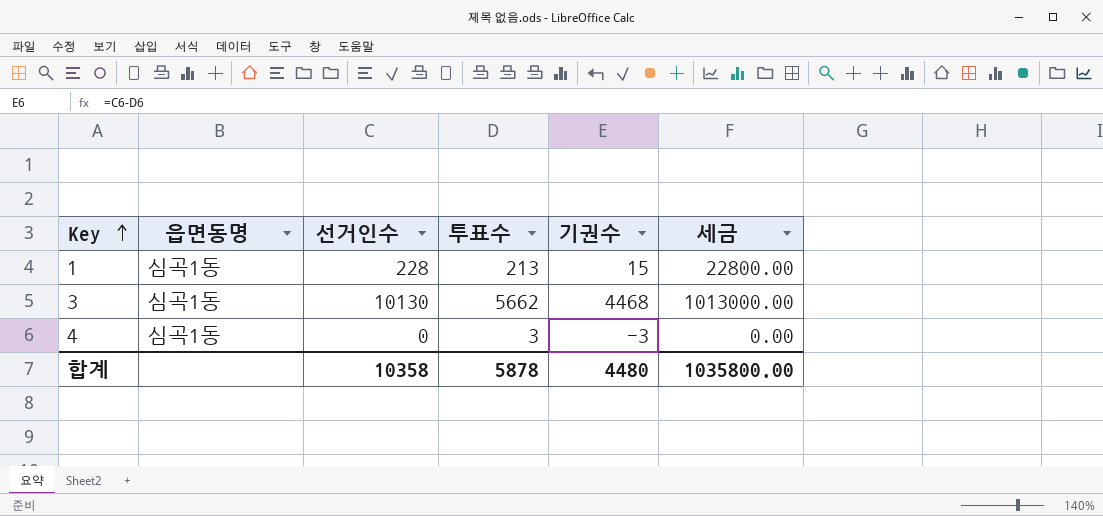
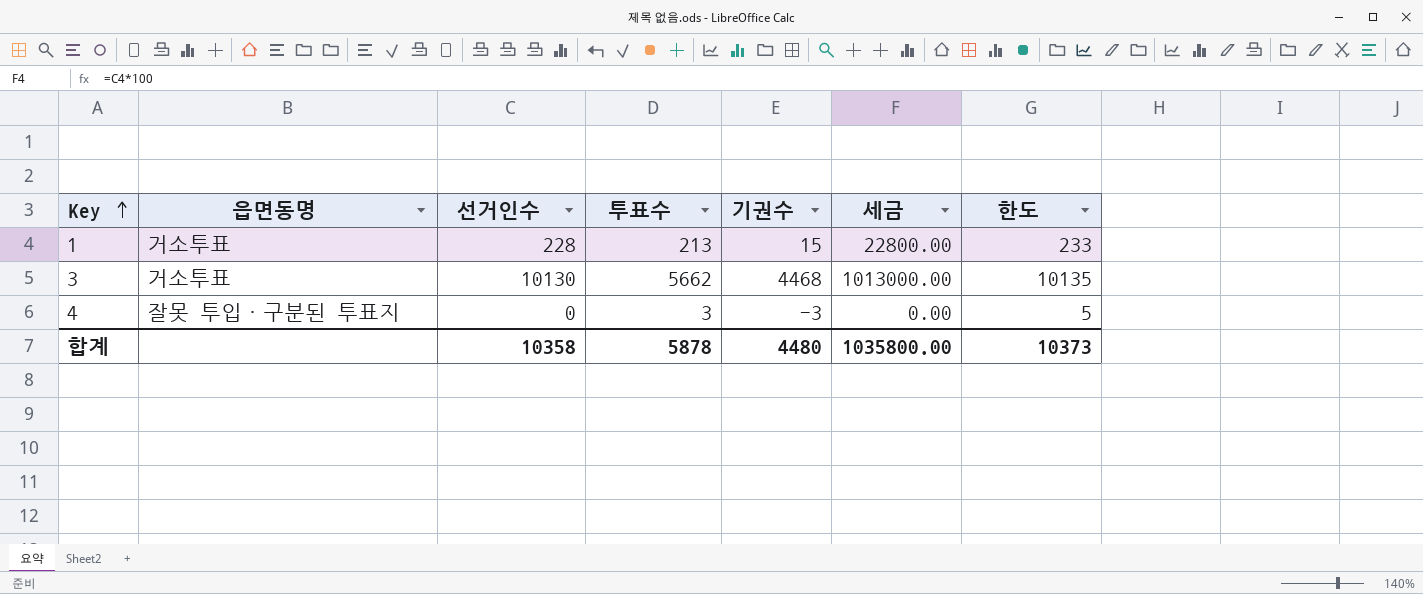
column 한도 | formula: none -> [선거인수] + 5
1 | 읍면동명: 심곡1동 -> 거소투표
3 | 읍면동명: 심곡1동 -> 거소투표
4 | 읍면동명: 심곡1동 -> 잘못 투입·구분된 투표지

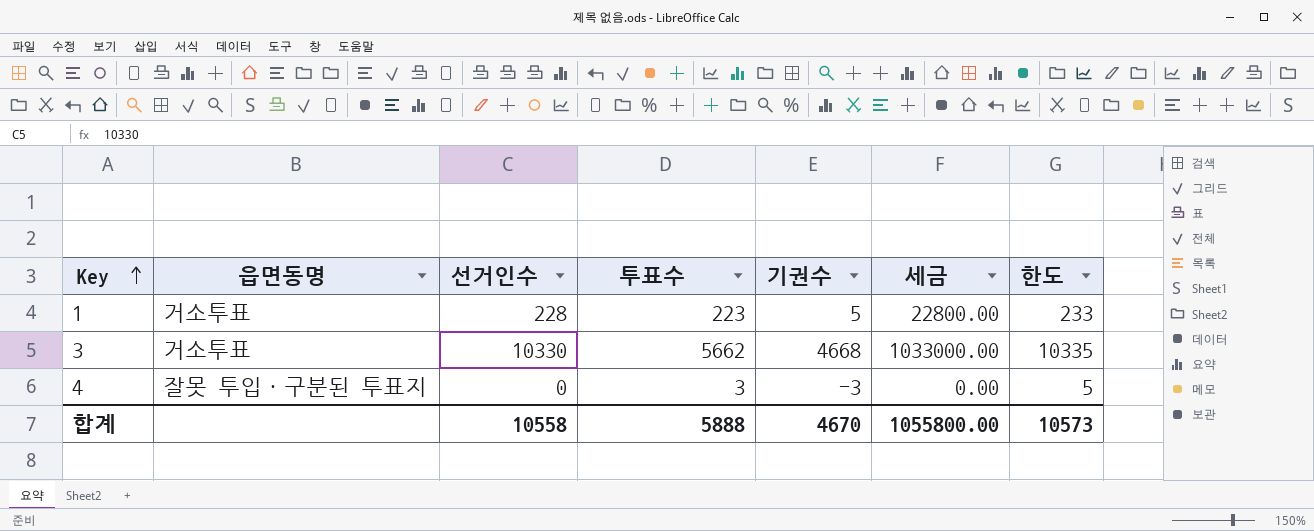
1 | 투표수: 213 -> 223
1 | 기권수: 15 -> 5
3 | 선거인수: 10130 -> 10330
3 | 기권수: 4468 -> 4668
3 | 세금: 1013000.00 -> 1033000.00
3 | 한도: 10135 -> 10335
합계 | 선거인수: 10358 -> 10558
합계 | 투표수: 5878 -> 5888
합계 | 기권수: 4480 -> 4670
합계 | 세금: 1035800.00 -> 1055800.00
합계 | 한도: 10373 -> 10573

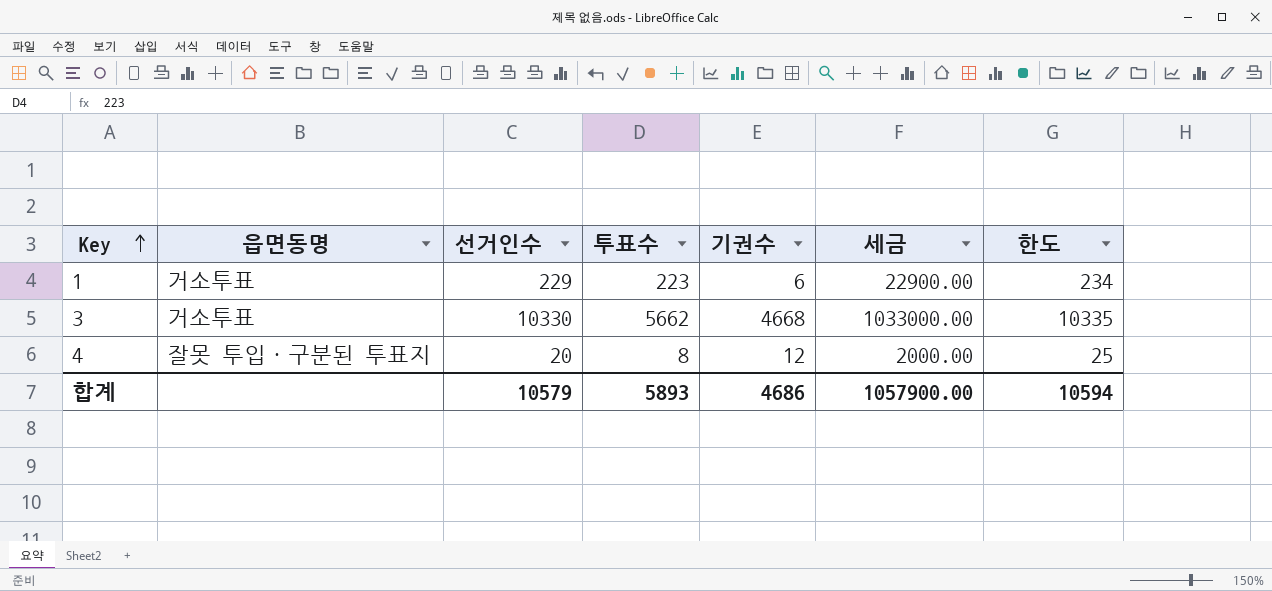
1 | 선거인수: 228 -> 229
1 | 기권수: 5 -> 6
1 | 세금: 22800.00 -> 22900.00
1 | 한도: 233 -> 234
4 | 선거인수: 0 -> 20
4 | 투표수: 3 -> 8
4 | 기권수: -3 -> 12
4 | 세금: 0.00 -> 2000.00
4 | 한도: 5 -> 25
합계 | 선거인수: 10558 -> 10579
합계 | 투표수: 5888 -> 5893
합계 | 기권수: 4670 -> 4686
합계 | 세금: 1055800.00 -> 1057900.00
합계 | 한도: 10573 -> 10594

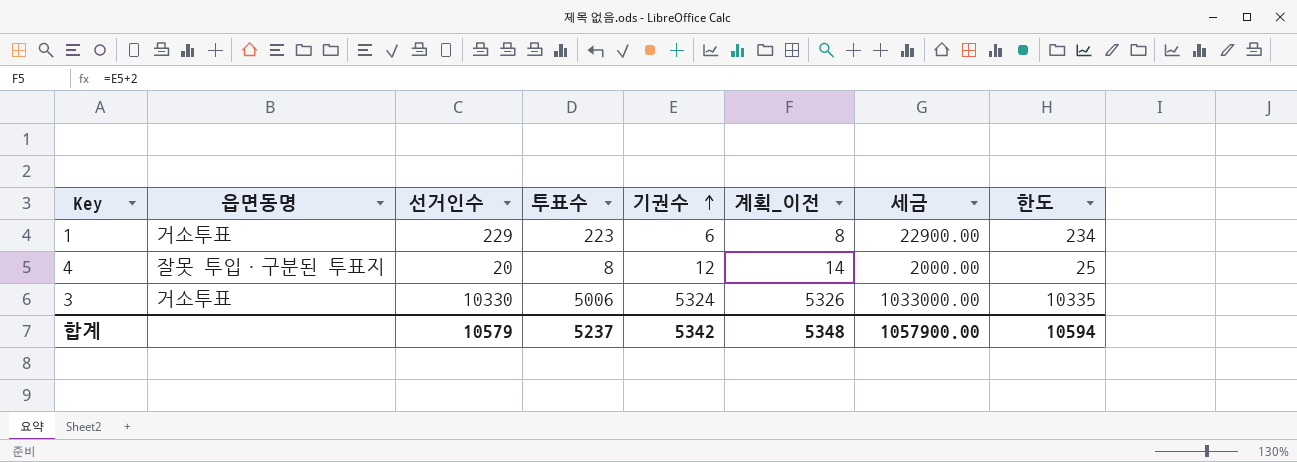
row order: Key ascending -> 기권수 ascending
column 계획_이전 | formula: none -> [기권수] + 2
3 | 투표수: 5662 -> 5006
3 | 기권수: 4668 -> 5324
합계 | 투표수: 5893 -> 5237
합계 | 기권수: 4686 -> 5342

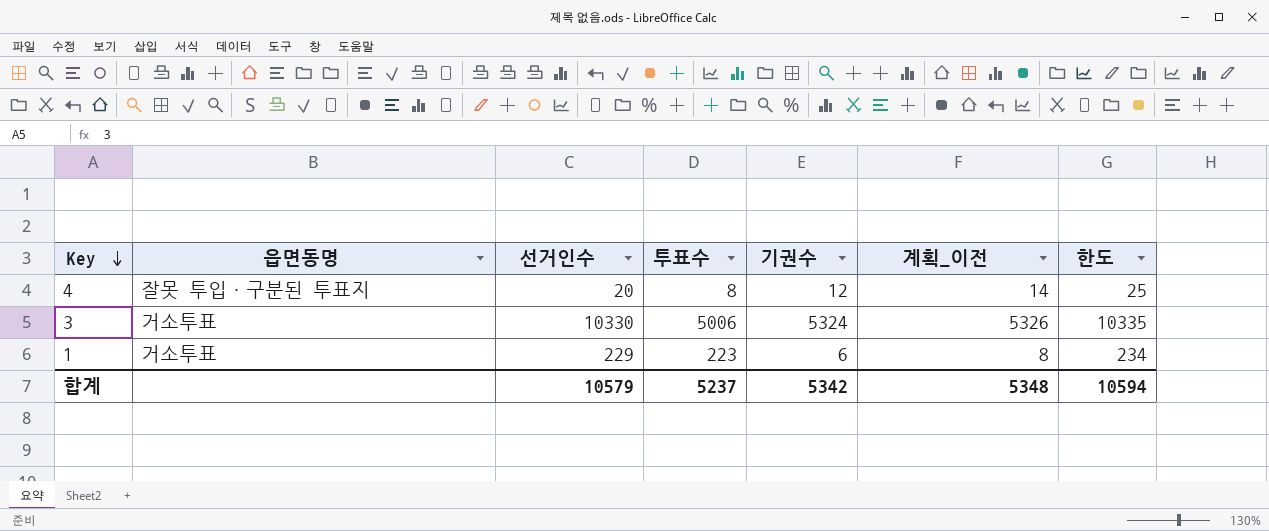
row order: 기권수 ascending -> Key descending
column 세금 | formula: [선거인수] * 100 -> none

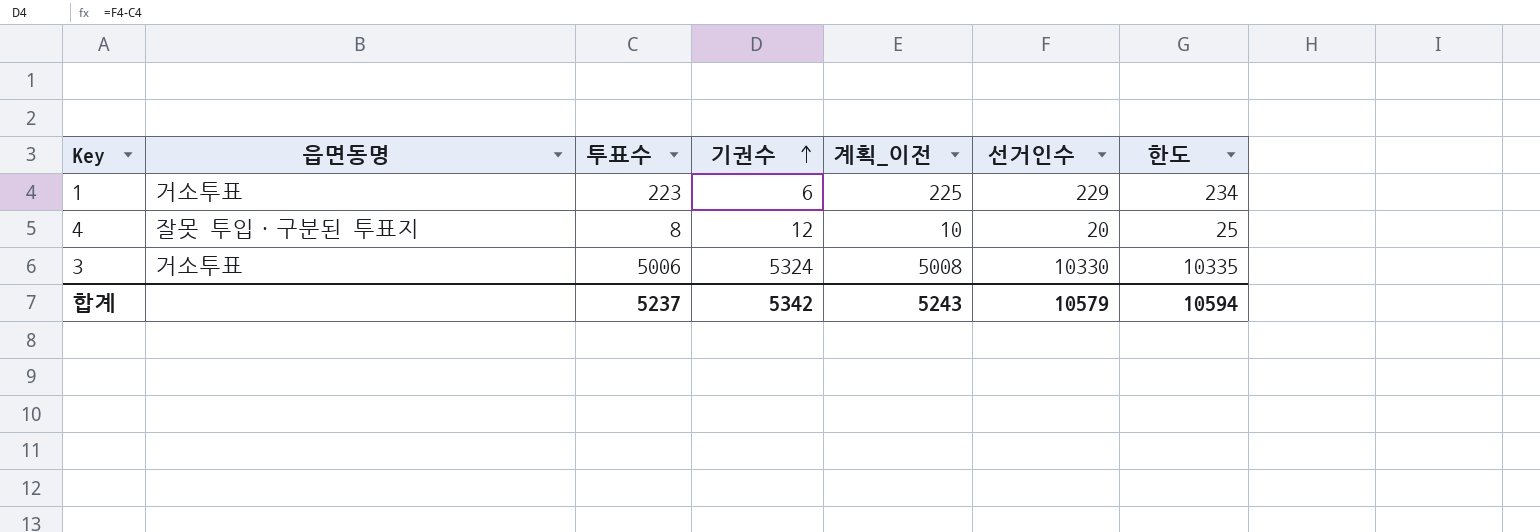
row order: Key descending -> 기권수 ascending
column 계획_이전 | formula: [기권수] + 2 -> [투표수] + 2
column 선거인수 | position: 3 -> 6
합계 | 계획_이전: 5348 -> 5243

